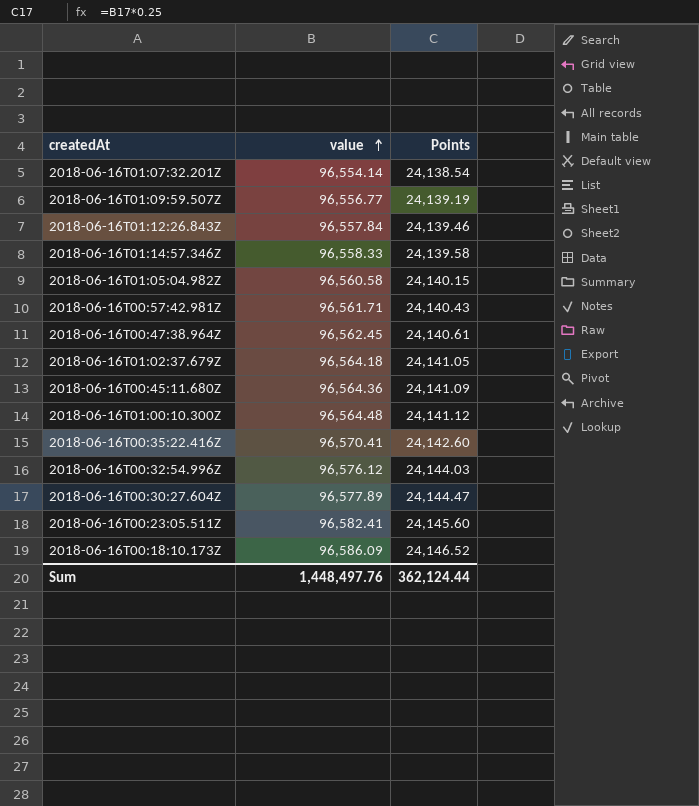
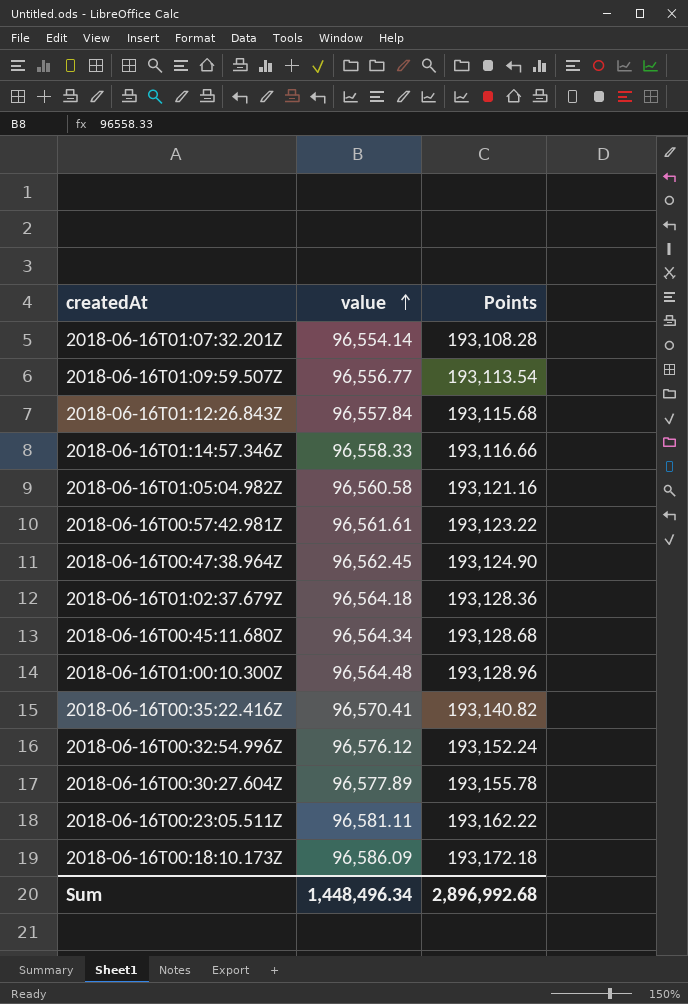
column Points | formula: [value] * 0.25 -> [value] * 2
2018-06-16T00:57:42.981Z | value: 96,561.71 -> 96,561.61
2018-06-16T00:45:11.680Z | value: 96,564.36 -> 96,564.34
2018-06-16T00:23:05.511Z | value: 96,582.41 -> 96,581.11
Sum | value: 1,448,497.76 -> 1,448,496.34
Sum | Points: 362,124.44 -> 2,896,992.68

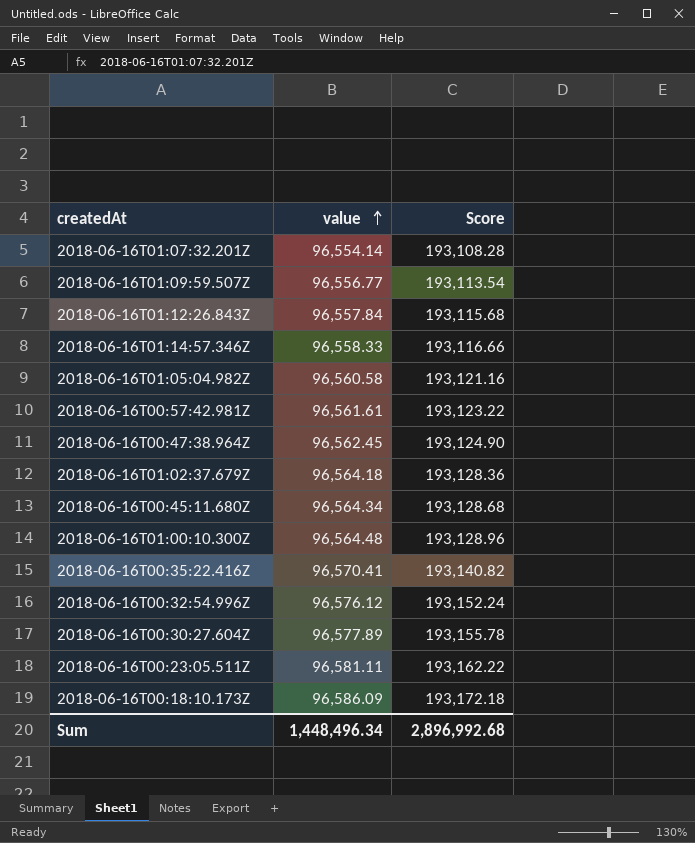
column name: Points -> Score

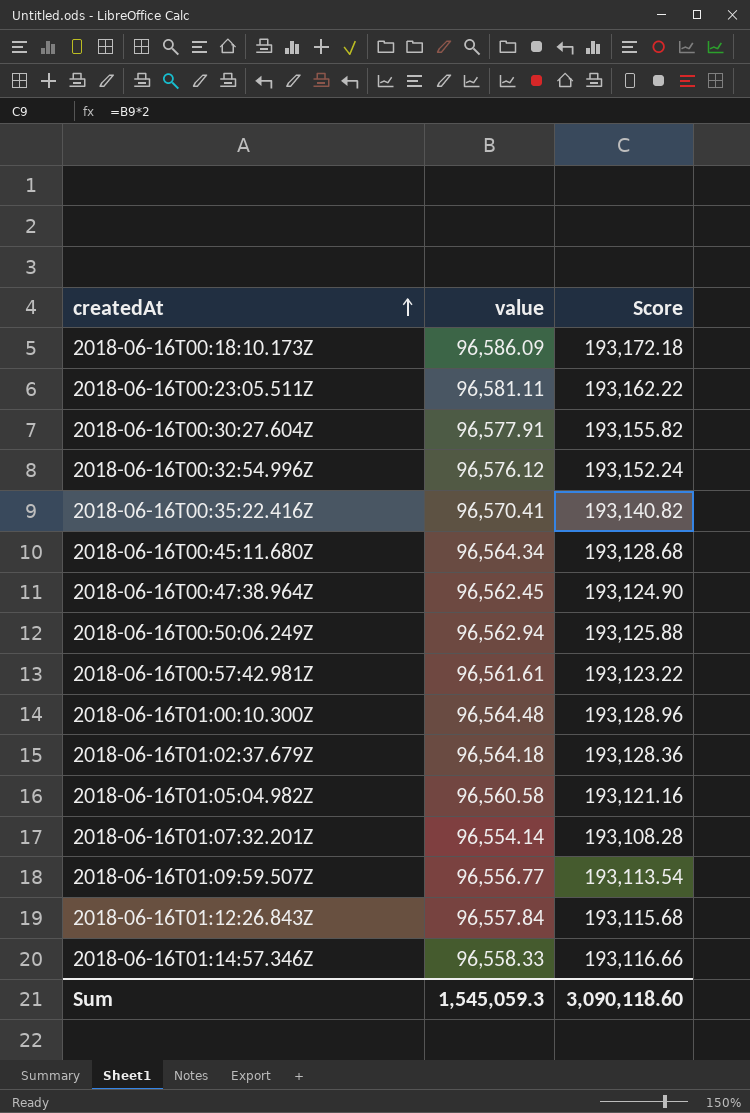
row order: value ascending -> createdAt ascending
2018-06-16T00:30:27.604Z | value: 96,577.89 -> 96,577.91
2018-06-16T00:30:27.604Z | Score: 193,155.78 -> 193,155.82
row 2018-06-16T00:50:06.249Z: none -> 96,562.94 | 193,125.88
Sum | value: 1,448,496.34 -> 1,545,059.3
Sum | Score: 2,896,992.68 -> 3,090,118.60

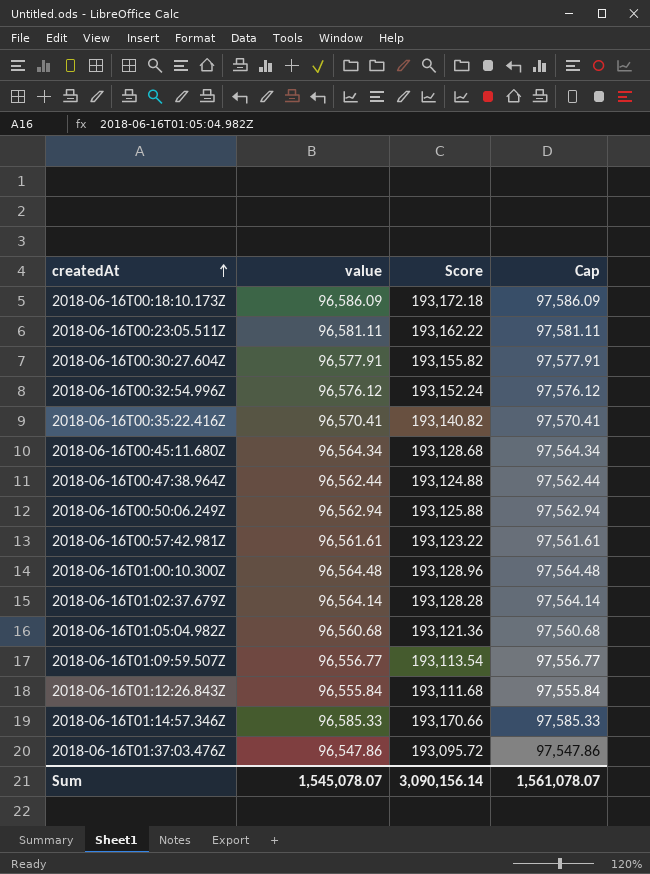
column Cap | formula: none -> [value] + 1000
row 2018-06-16T01:07:32.201Z: 96,554.14 | 193,108.28 -> none
2018-06-16T00:47:38.964Z | value: 96,562.45 -> 96,562.44
2018-06-16T00:47:38.964Z | Score: 193,124.90 -> 193,124.88
2018-06-16T01:02:37.679Z | value: 96,564.18 -> 96,564.14
2018-06-16T01:02:37.679Z | Score: 193,128.36 -> 193,128.28
2018-06-16T01:05:04.982Z | value: 96,560.58 -> 96,560.68
2018-06-16T01:05:04.982Z | Score: 193,121.16 -> 193,121.36
2018-06-16T01:12:26.843Z | value: 96,557.84 -> 96,555.84
2018-06-16T01:12:26.843Z | Score: 193,115.68 -> 193,111.68
2018-06-16T01:14:57.346Z | value: 96,558.33 -> 96,585.33
2018-06-16T01:14:57.346Z | Score: 193,116.66 -> 193,170.66
row 2018-06-16T01:37:03.476Z: none -> 96,547.86 | 193,095.72 | 97,547.86
Sum | value: 1,545,059.3 -> 1,545,078.07
Sum | Score: 3,090,118.60 -> 3,090,156.14

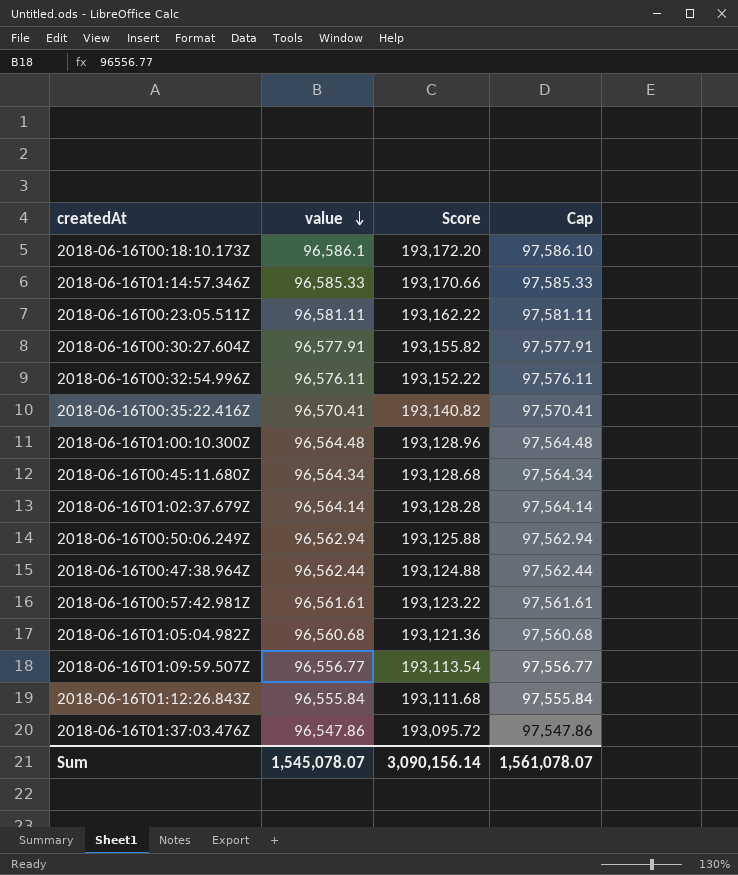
row order: createdAt ascending -> value descending
2018-06-16T00:18:10.173Z | value: 96,586.09 -> 96,586.1
2018-06-16T00:18:10.173Z | Score: 193,172.18 -> 193,172.20
2018-06-16T00:18:10.173Z | Cap: 97,586.09 -> 97,586.10
2018-06-16T00:32:54.996Z | value: 96,576.12 -> 96,576.11
2018-06-16T00:32:54.996Z | Score: 193,152.24 -> 193,152.22
2018-06-16T00:32:54.996Z | Cap: 97,576.12 -> 97,576.11

